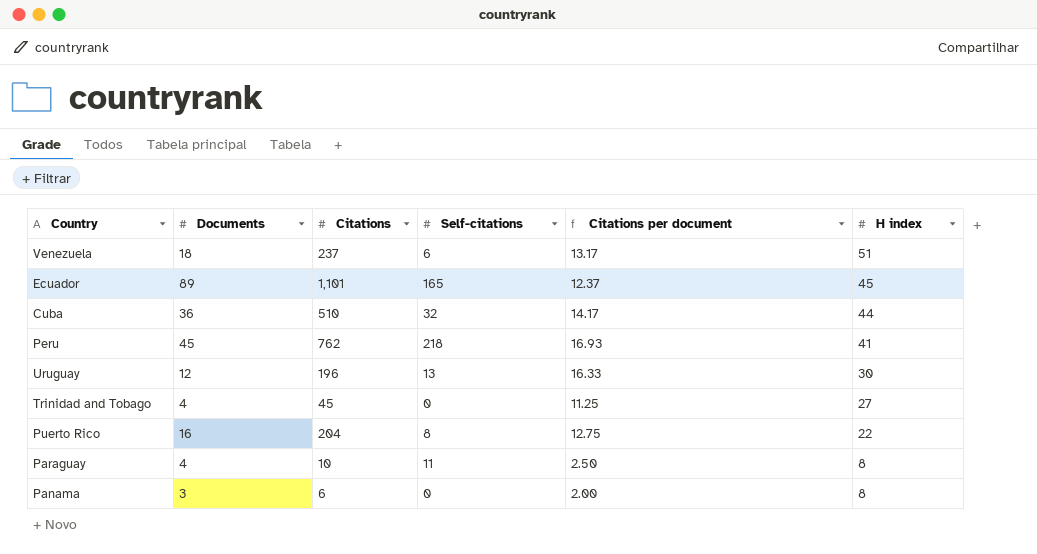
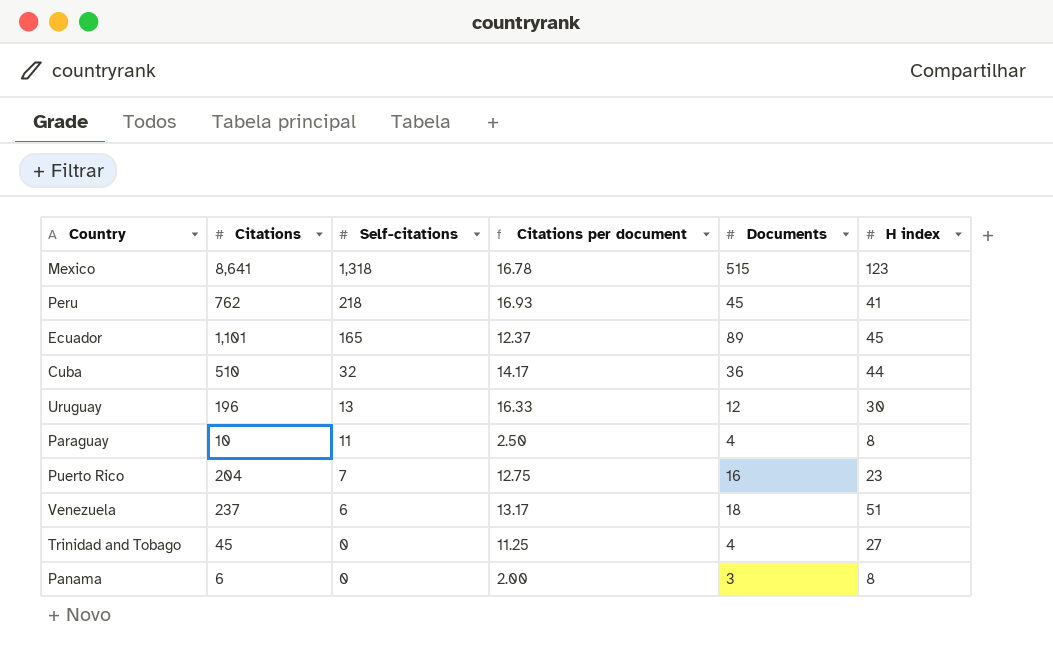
row order: H index descending -> Self-citations descending
column Documents | position: 2 -> 5
row Mexico: none -> 8,641 | 1,318 | 16.78 | 515 | 123
Puerto Rico | Self-citations: 8 -> 7
Puerto Rico | H index: 22 -> 23

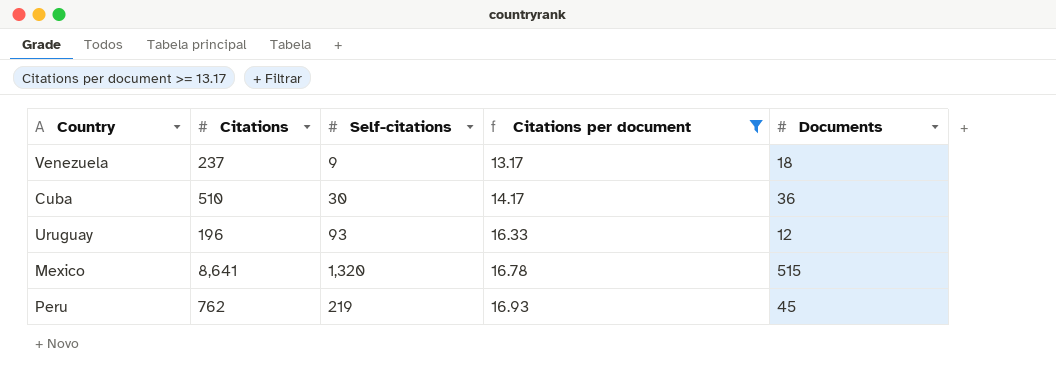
filter: none -> Citations per document >= 13.17
row order: Self-citations descending -> Citations per document ascending
column H index | position: 6 -> none
Venezuela | Self-citations: 6 -> 9
Cuba | Self-citations: 32 -> 30
Uruguay | Self-citations: 13 -> 93
Mexico | Self-citations: 1,318 -> 1,320
Peru | Self-citations: 218 -> 219

